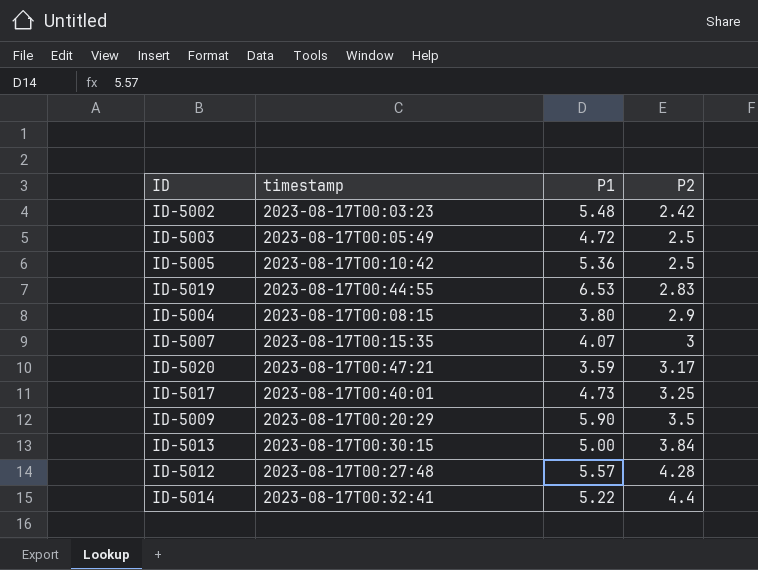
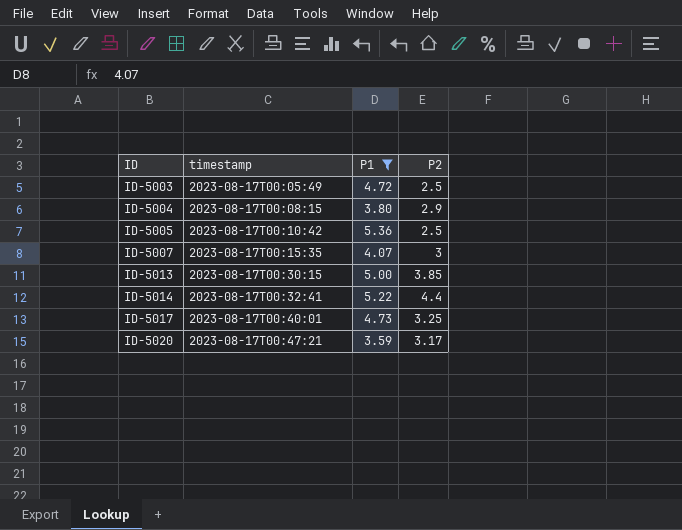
filter: none -> P1 <= 5.36
row order: P2 ascending -> ID ascending
ID-5013 | P2: 3.84 -> 3.85

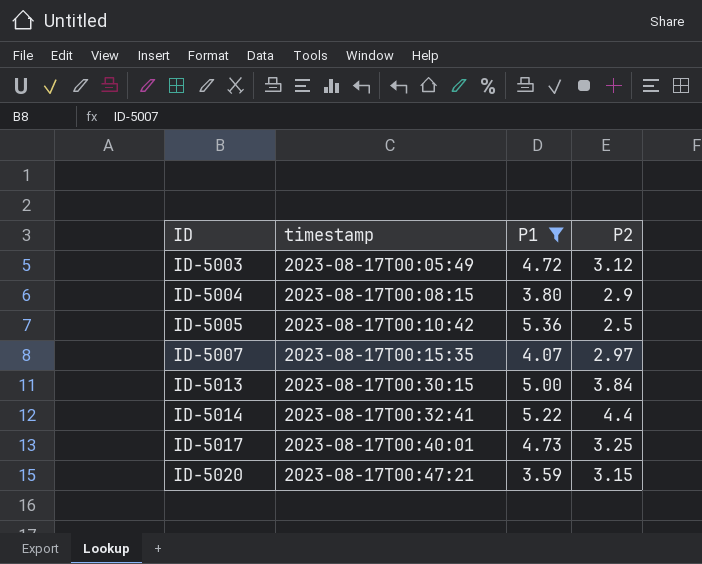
ID-5003 | P2: 2.5 -> 3.12
ID-5007 | P2: 3 -> 2.97
ID-5013 | P2: 3.85 -> 3.84
ID-5020 | P2: 3.17 -> 3.15

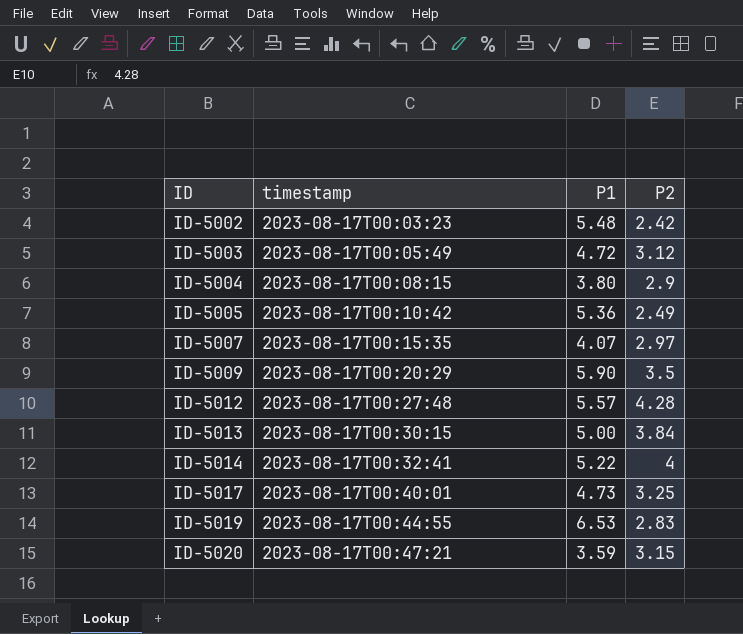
filter: P1 <= 5.36 -> none
ID-5005 | P2: 2.5 -> 2.49
ID-5014 | P2: 4.4 -> 4

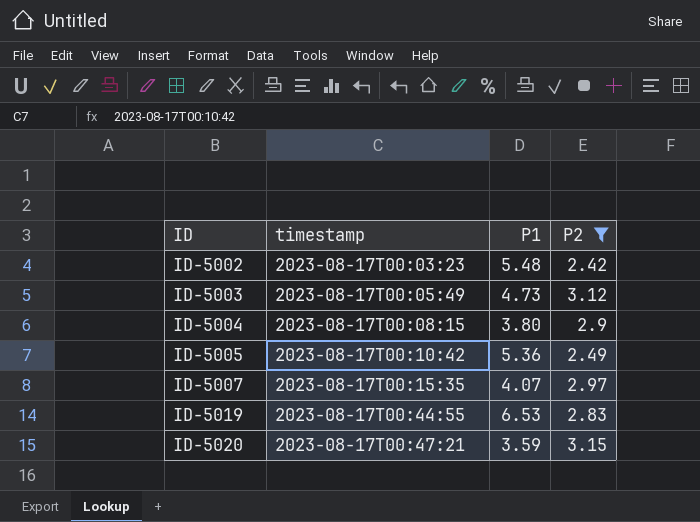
filter: none -> P2 <= 3.15
ID-5003 | P1: 4.72 -> 4.73

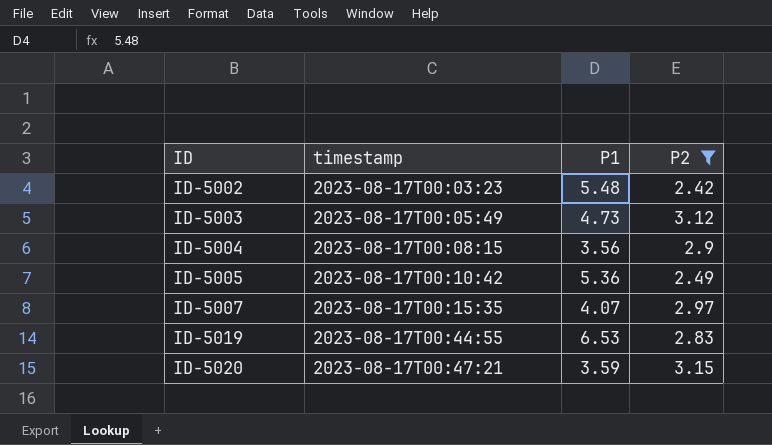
ID-5004 | P1: 3.80 -> 3.56

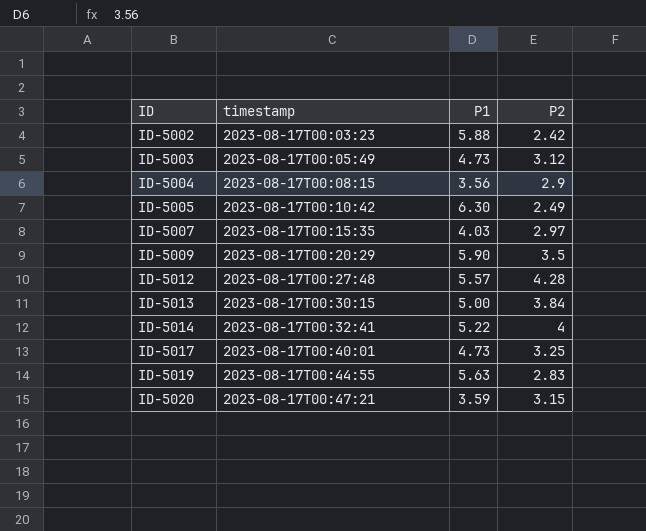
filter: P2 <= 3.15 -> none
ID-5002 | P1: 5.48 -> 5.88
ID-5005 | P1: 5.36 -> 6.30
ID-5007 | P1: 4.07 -> 4.03
ID-5019 | P1: 6.53 -> 5.63

